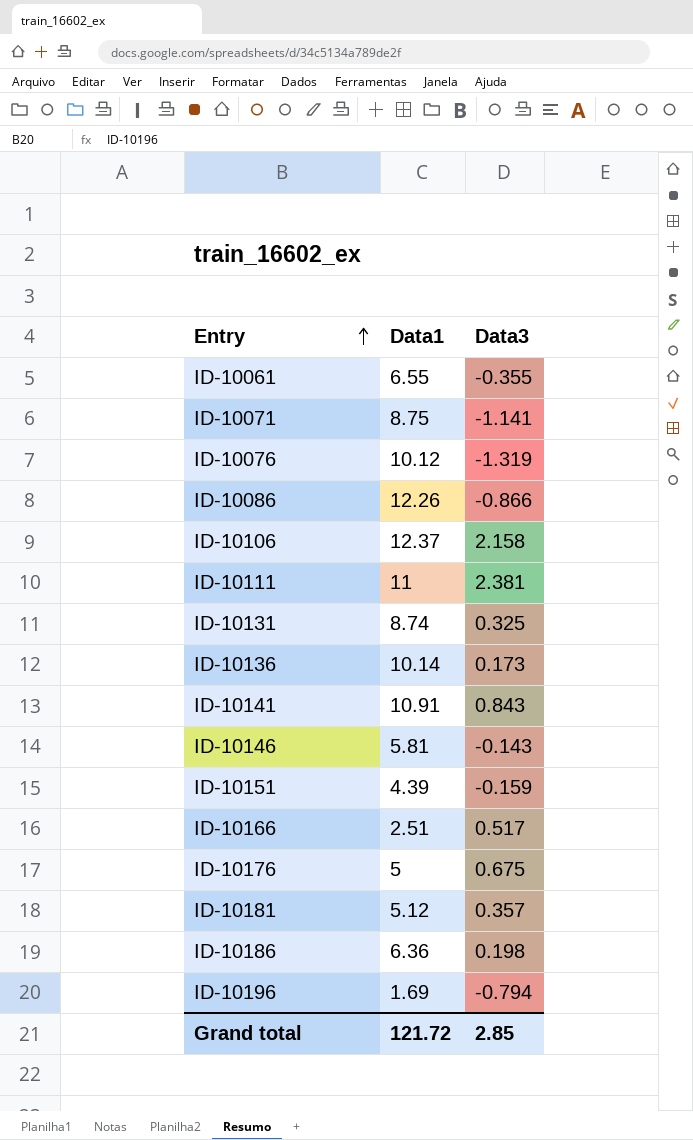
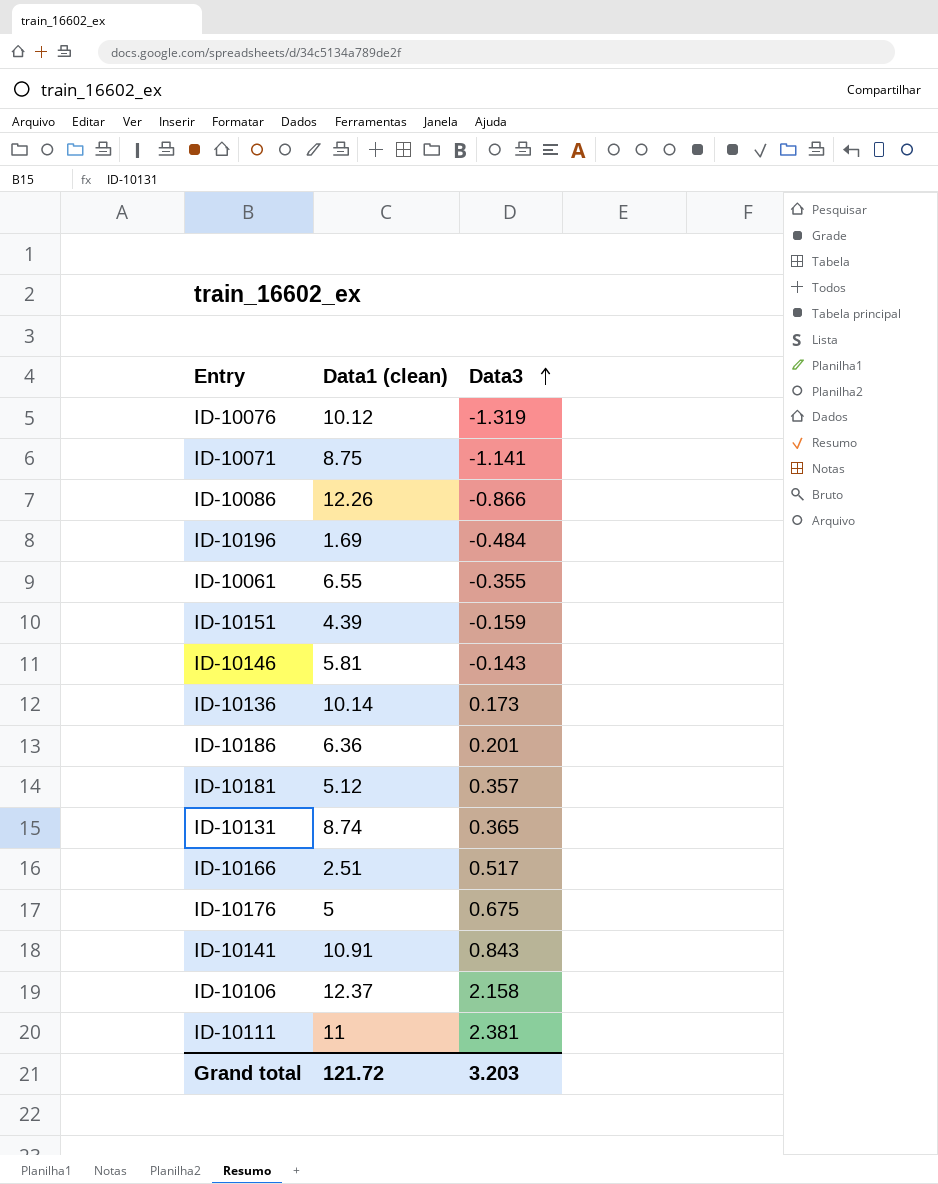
row order: Entry ascending -> Data3 ascending
column name: Data1 -> Data1 (clean)
ID-10196 | Data3: -0.794 -> -0.484
ID-10186 | Data3: 0.198 -> 0.201
ID-10131 | Data3: 0.325 -> 0.365
Grand total | Data3: 2.85 -> 3.203

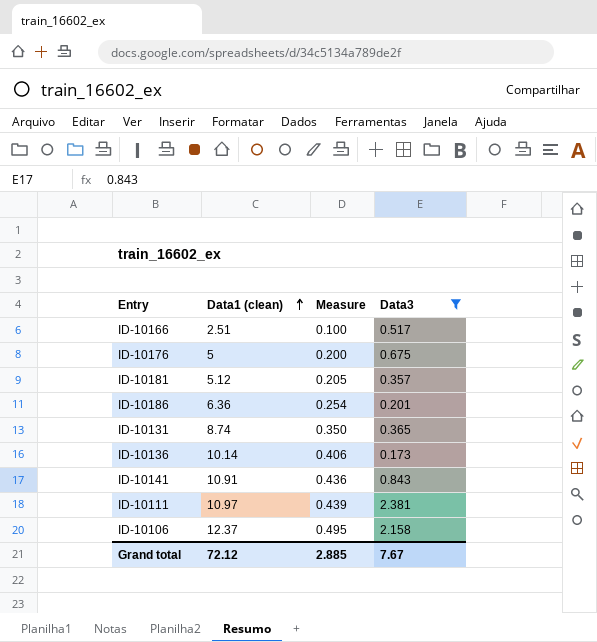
filter: none -> Data3 >= 0.173
row order: Data3 ascending -> Data1 (clean) ascending
column Measure | formula: none -> [Data1 (clean)] * 0.04
ID-10111 | Data1 (clean): 11 -> 10.97
Grand total | Data1 (clean): 121.72 -> 72.12
Grand total | Data3: 3.203 -> 7.67

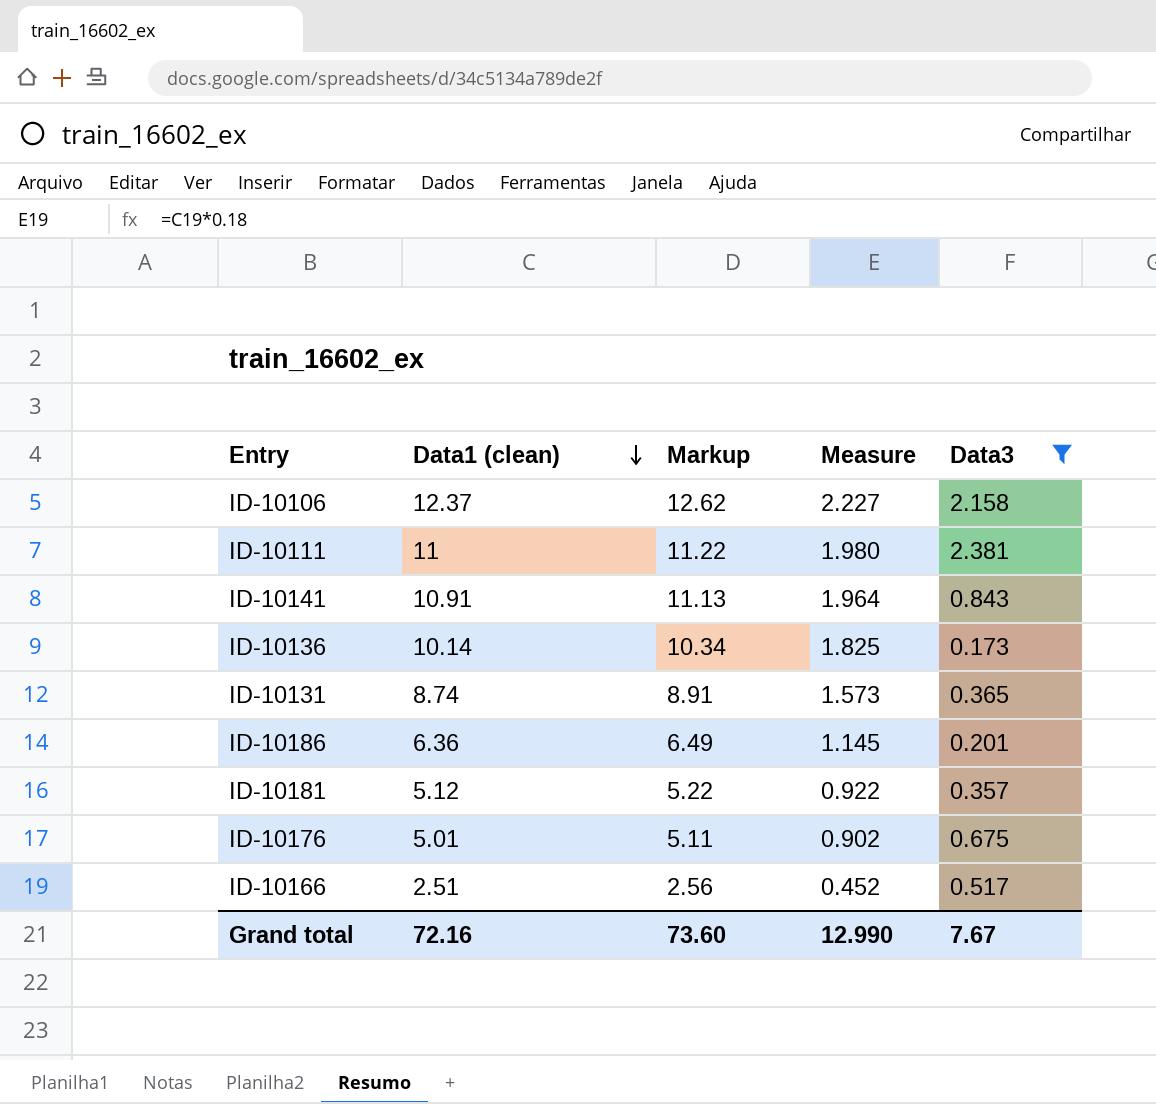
row order: Data1 (clean) ascending -> Data1 (clean) descending
column Markup | formula: none -> [Data1 (clean)] * 1.02
column Measure | formula: [Data1 (clean)] * 0.04 -> [Data1 (clean)] * 0.18
ID-10111 | Data1 (clean): 10.97 -> 11
ID-10176 | Data1 (clean): 5 -> 5.01
Grand total | Data1 (clean): 72.12 -> 72.16
Grand total | Measure: 2.885 -> 12.990

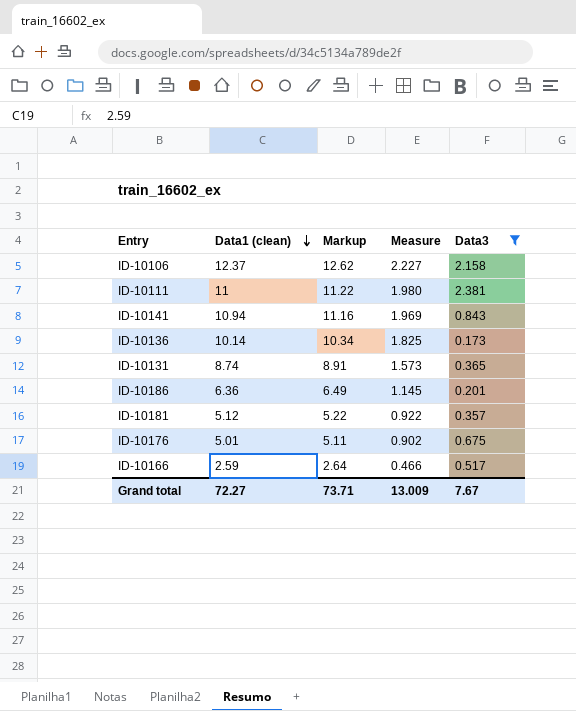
ID-10141 | Data1 (clean): 10.91 -> 10.94
ID-10141 | Markup: 11.13 -> 11.16
ID-10141 | Measure: 1.964 -> 1.969
ID-10166 | Data1 (clean): 2.51 -> 2.59
ID-10166 | Markup: 2.56 -> 2.64
ID-10166 | Measure: 0.452 -> 0.466
Grand total | Data1 (clean): 72.16 -> 72.27
Grand total | Markup: 73.60 -> 73.71
Grand total | Measure: 12.990 -> 13.009

